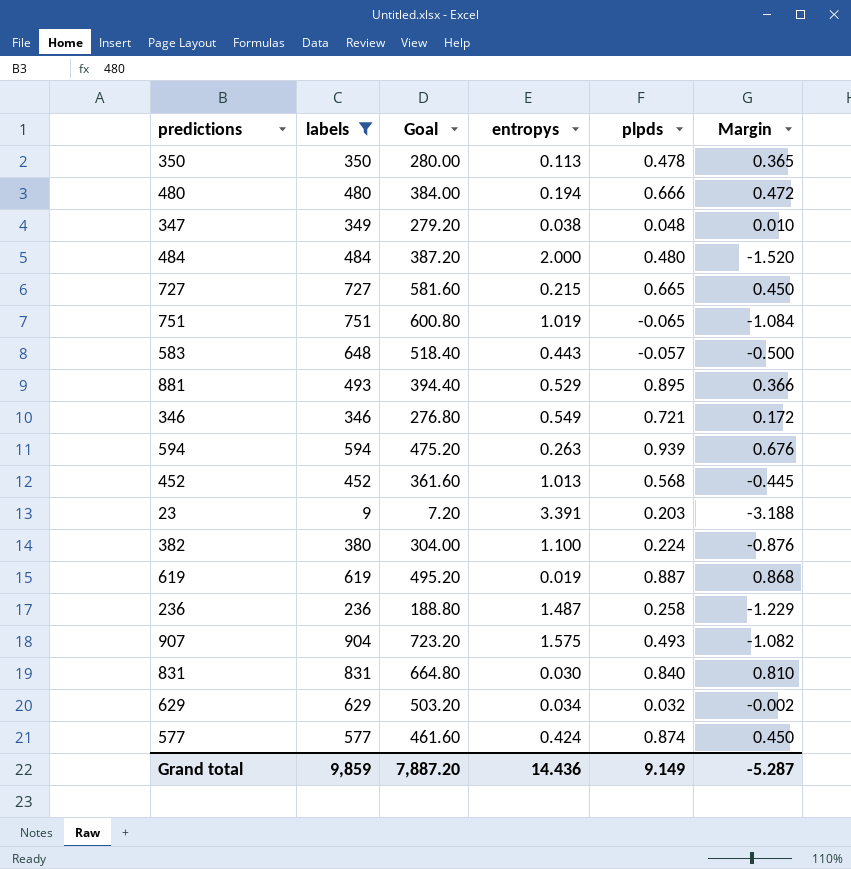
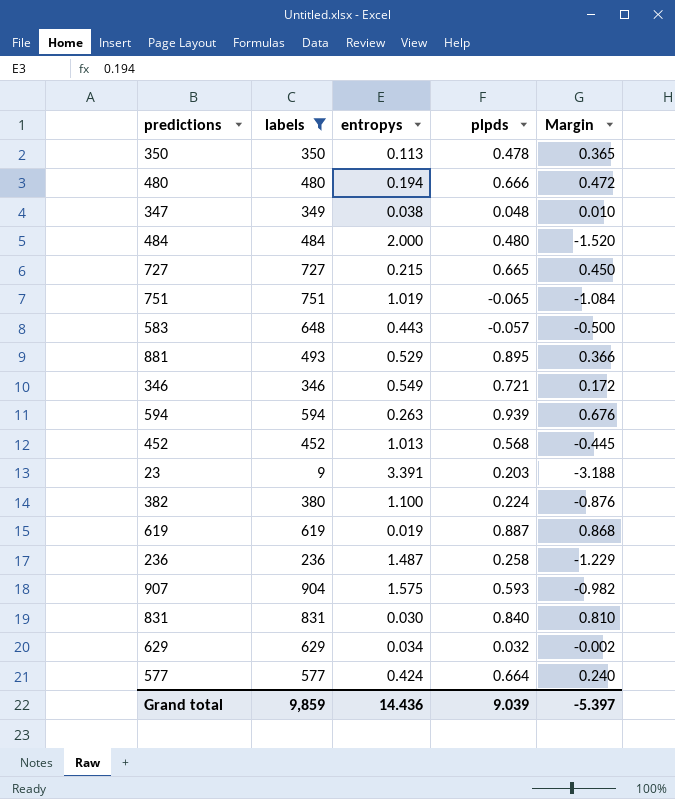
column Goal | formula: [labels] * 0.8 -> none
907 | plpds: 0.493 -> 0.593
907 | Margin: -1.082 -> -0.982
577 | plpds: 0.874 -> 0.664
577 | Margin: 0.450 -> 0.240
Grand total | plpds: 9.149 -> 9.039
Grand total | Margin: -5.287 -> -5.397

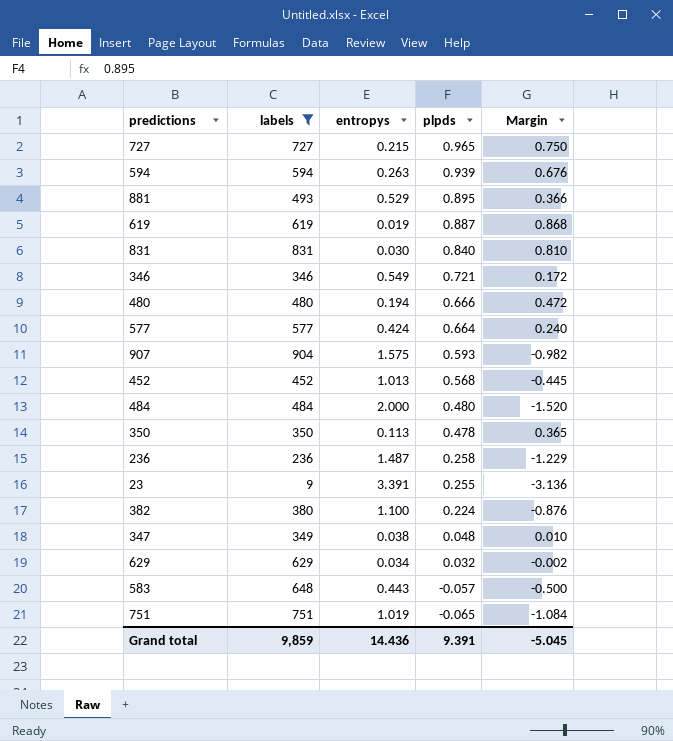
row order: none -> plpds descending
727 | plpds: 0.665 -> 0.965
727 | Margin: 0.450 -> 0.750
23 | plpds: 0.203 -> 0.255
23 | Margin: -3.188 -> -3.136
Grand total | plpds: 9.039 -> 9.391
Grand total | Margin: -5.397 -> -5.045

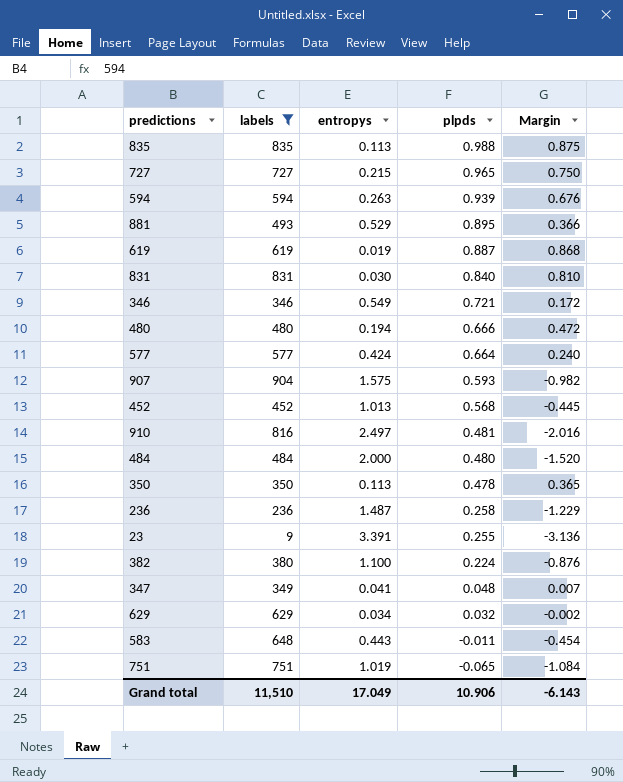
row 835: none -> 835 | 0.113 | 0.988 | 0.875
row 910: none -> 816 | 2.497 | 0.481 | -2.016
347 | entropys: 0.038 -> 0.041
347 | Margin: 0.010 -> 0.007
583 | plpds: -0.057 -> -0.011
583 | Margin: -0.500 -> -0.454
Grand total | labels: 9,859 -> 11,510
Grand total | entropys: 14.436 -> 17.049
Grand total | plpds: 9.391 -> 10.906
Grand total | Margin: -5.045 -> -6.143

